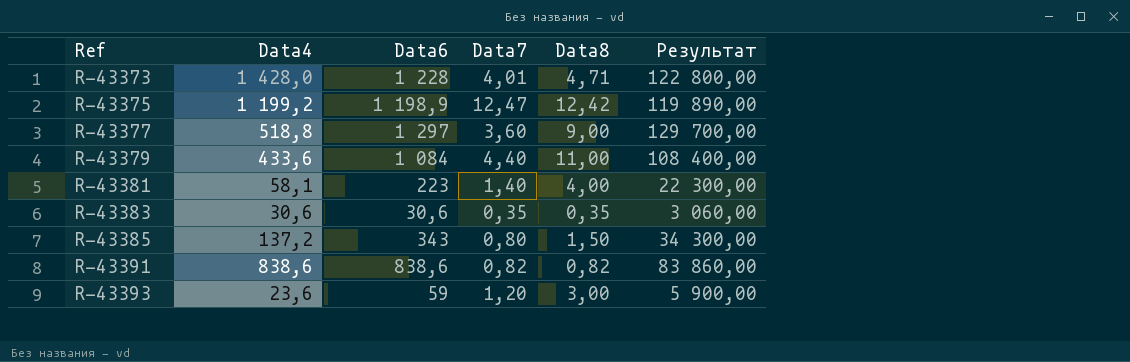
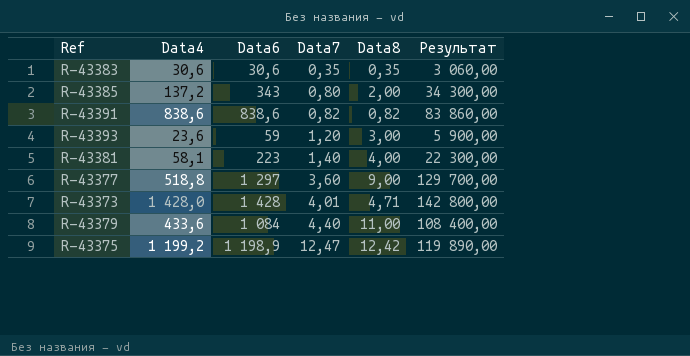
row order: Ref ascending -> Data7 ascending
R-43385 | Data8: 1,50 -> 2,00
R-43373 | Data6: 1 228 -> 1 428
R-43373 | Результат: 122 800,00 -> 142 800,00

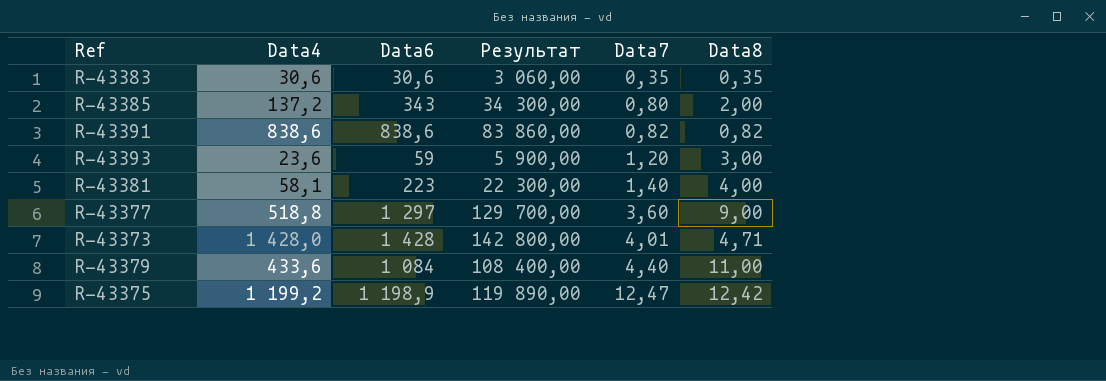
column Результат | position: 6 -> 4

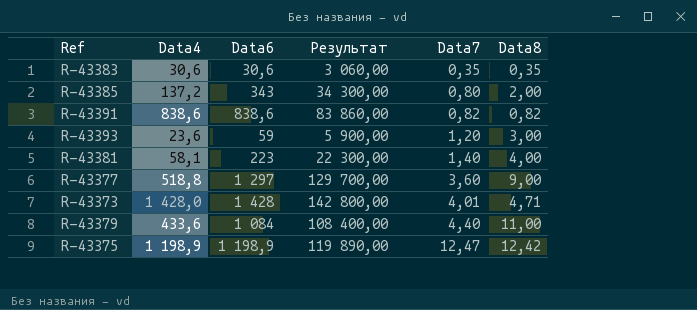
R-43375 | Data4: 1 199,2 -> 1 198,9

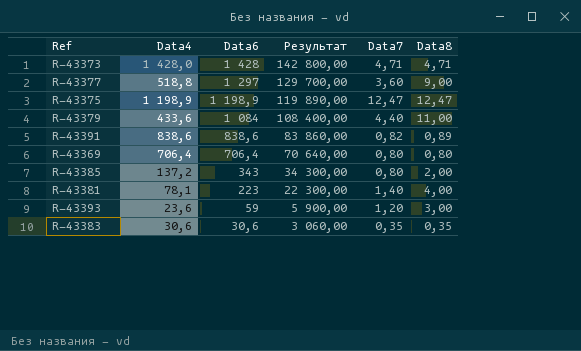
row order: Data7 ascending -> Data6 descending
R-43373 | Data7: 4,01 -> 4,71
R-43375 | Data8: 12,42 -> 12,47
R-43391 | Data8: 0,82 -> 0,89
row R-43369: none -> 706,4 | 706,4 | 70 640,00 | 0,80 | 0,80
R-43381 | Data4: 58,1 -> 78,1

